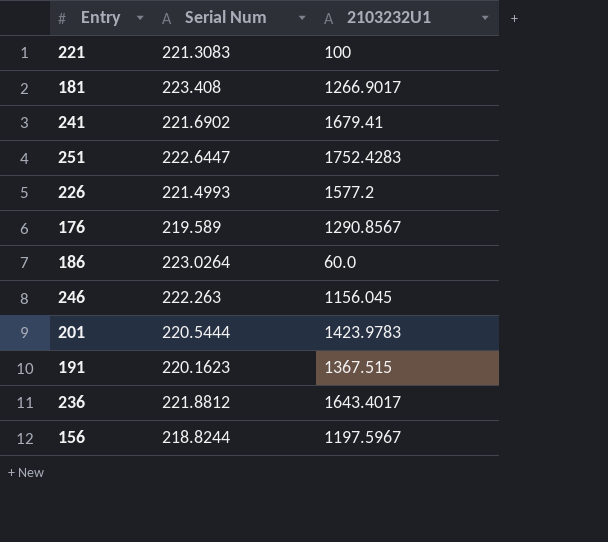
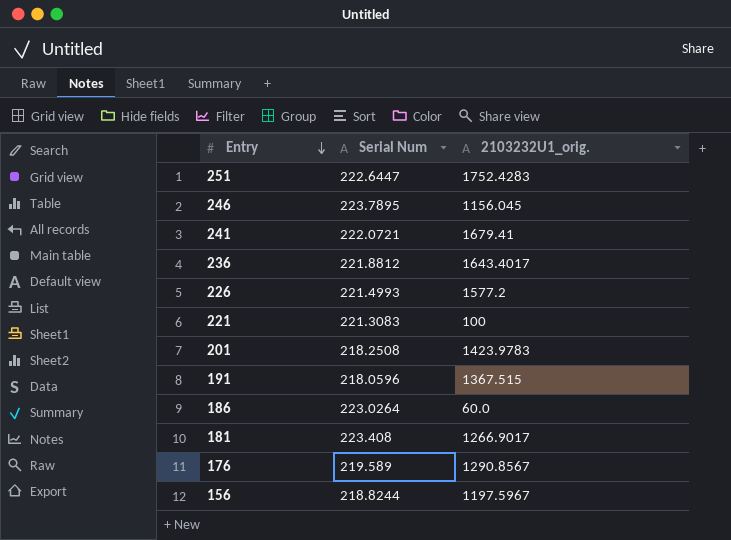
row order: none -> Entry descending
column name: 2103232U1 -> 2103232U1_orig.
246 | Serial Num: 222.263 -> 223.7895
241 | Serial Num: 221.6902 -> 222.0721
201 | Serial Num: 220.5444 -> 218.2508
191 | Serial Num: 220.1623 -> 218.0596

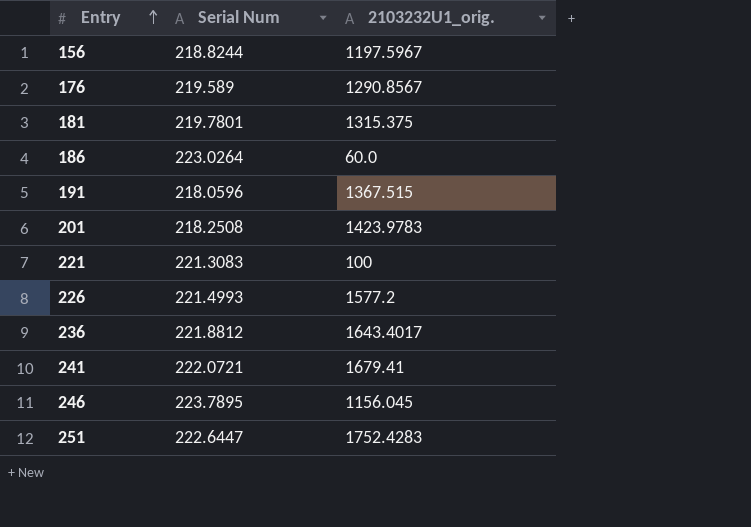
row order: Entry descending -> Entry ascending
181 | Serial Num: 223.408 -> 219.7801
181 | 2103232U1_orig.: 1266.9017 -> 1315.375

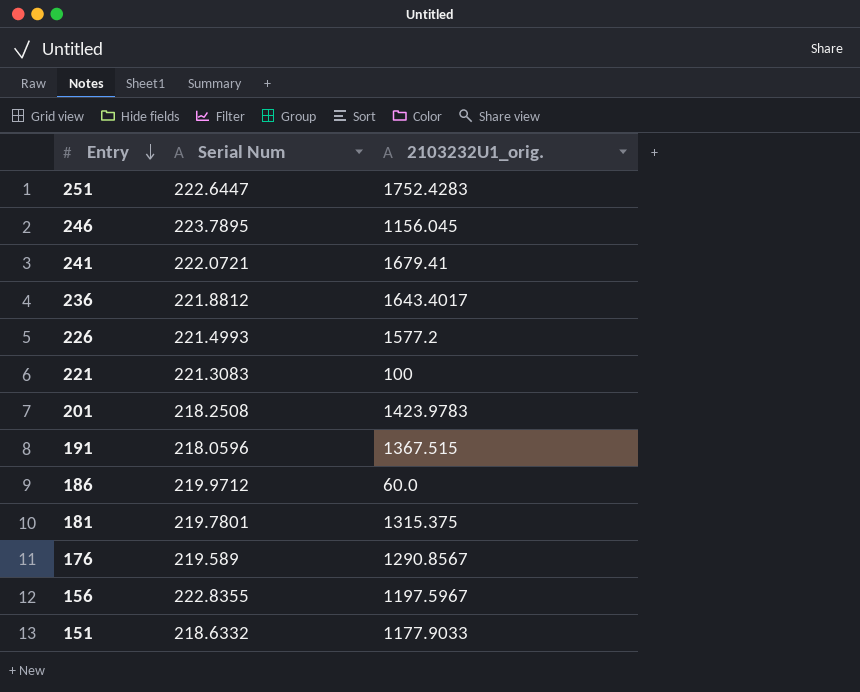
row order: Entry ascending -> Entry descending
186 | Serial Num: 223.0264 -> 219.9712
156 | Serial Num: 218.8244 -> 222.8355
row 151: none -> 218.6332 | 1177.9033

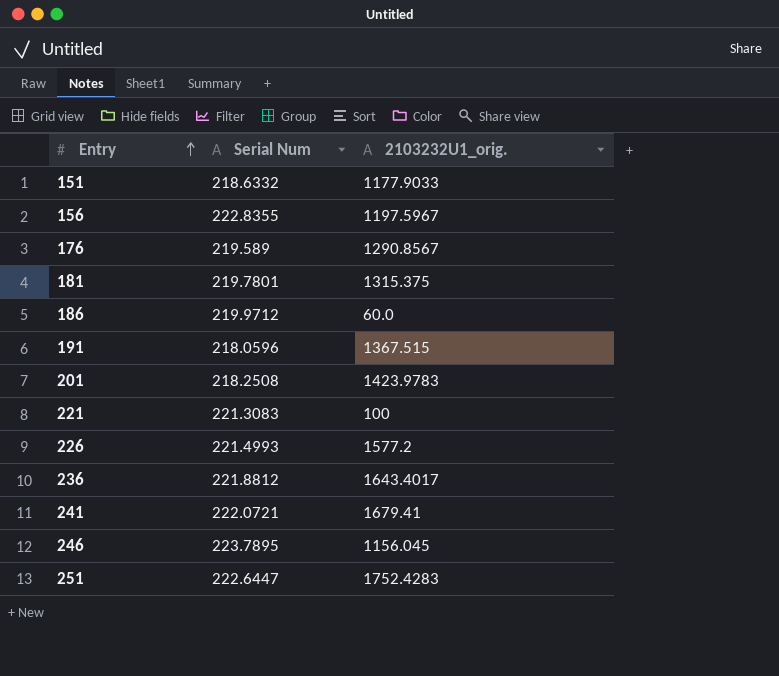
row order: Entry descending -> Entry ascending

